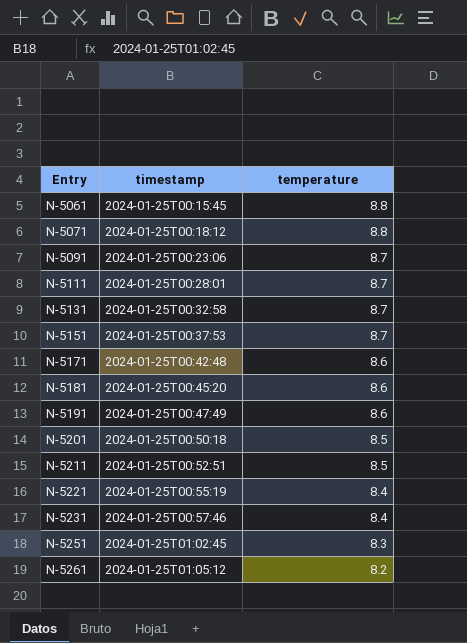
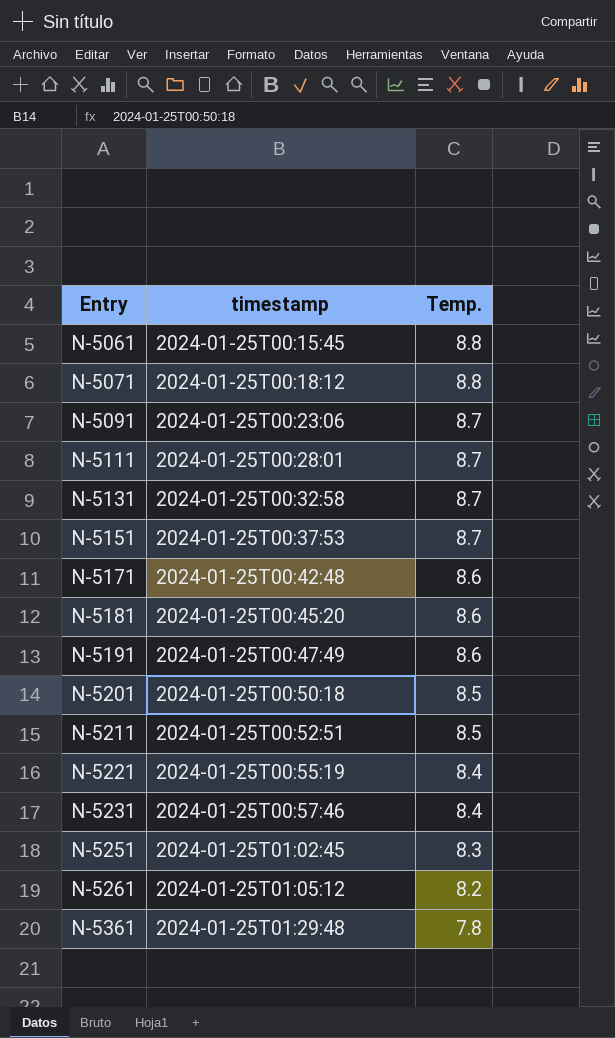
column name: temperature -> Temp.
row N-5361: none -> 2024-01-25T01:29:48 | 7.8

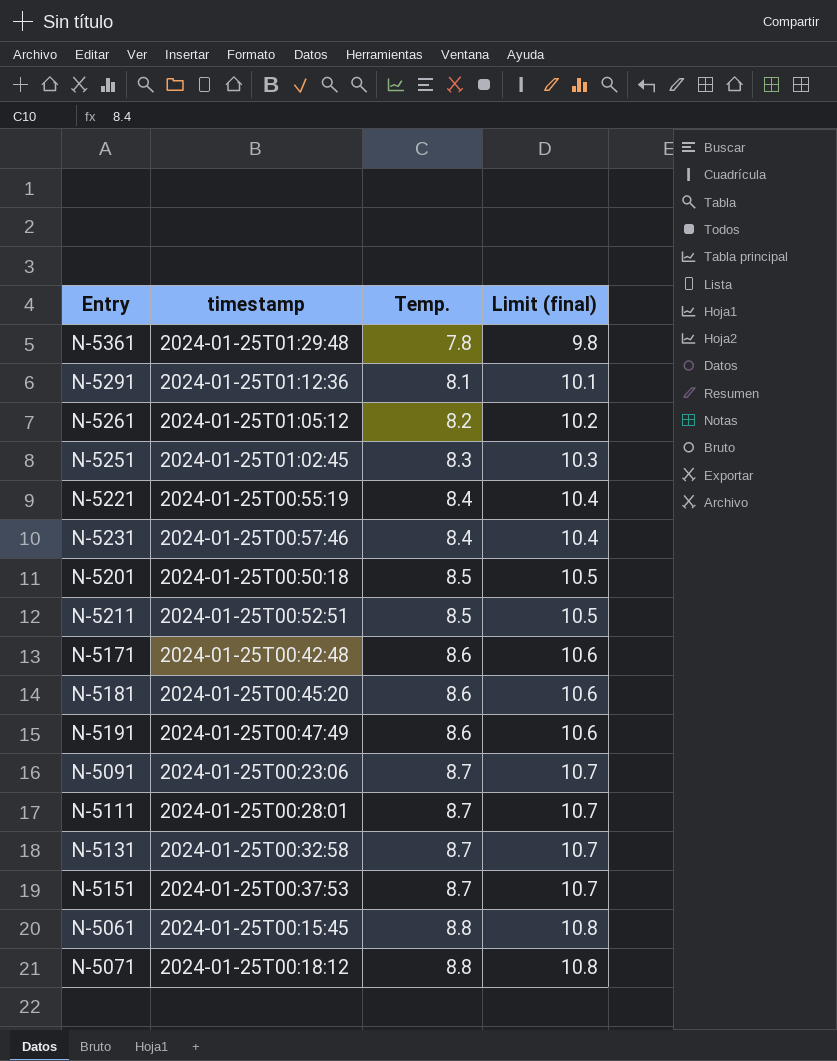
row order: Entry ascending -> Temp. ascending
column Limit (final) | formula: none -> [Temp.] + 2
row N-5291: none -> 2024-01-25T01:12:36 | 8.1 | 10.1

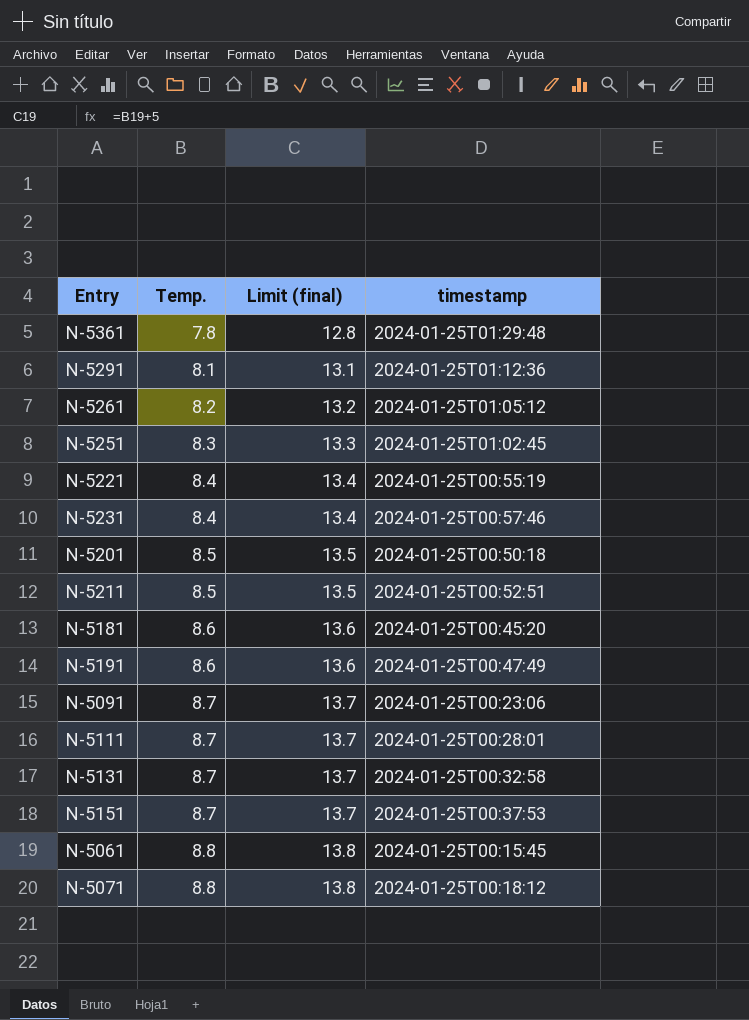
column Limit (final) | formula: [Temp.] + 2 -> [Temp.] + 5
column timestamp | position: 2 -> 4
row N-5171: 2024-01-25T00:42:48 | 8.6 | 10.6 -> none

